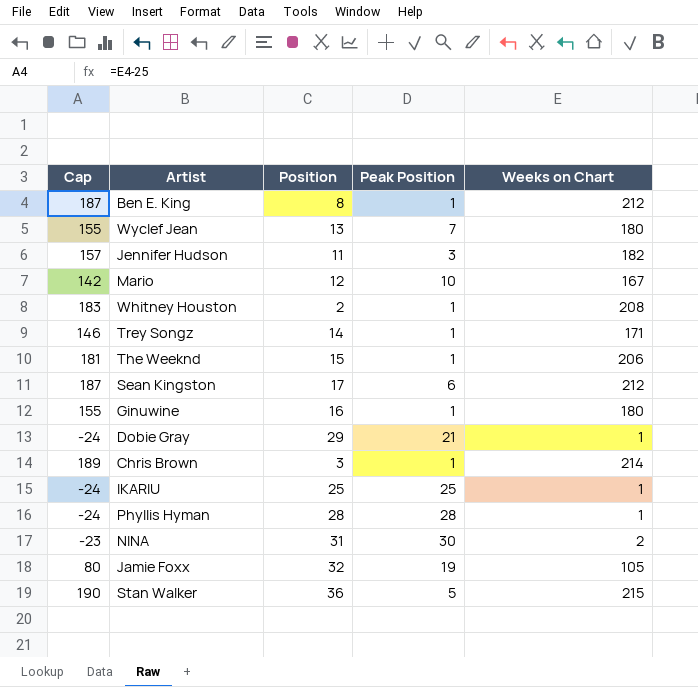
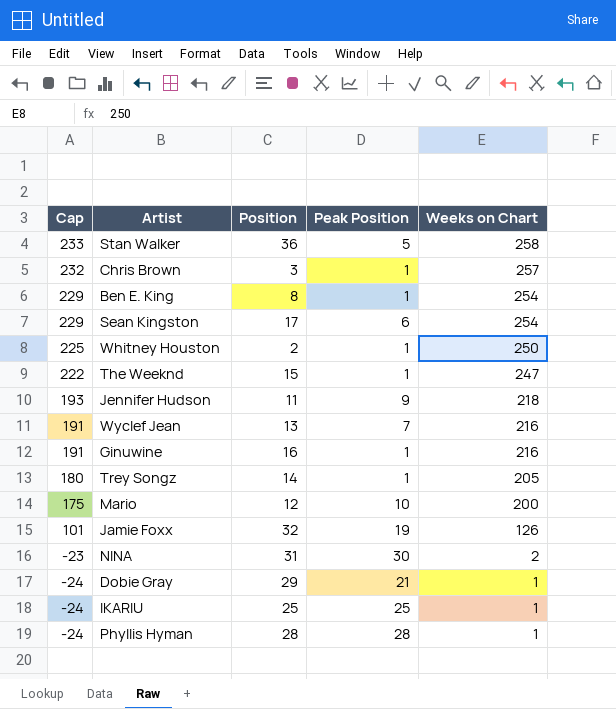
row order: none -> Cap descending
Stan Walker | Cap: 190 -> 233
Stan Walker | Weeks on Chart: 215 -> 258
Chris Brown | Cap: 189 -> 232
Chris Brown | Weeks on Chart: 214 -> 257
Ben E. King | Cap: 187 -> 229
Ben E. King | Weeks on Chart: 212 -> 254
Sean Kingston | Cap: 187 -> 229
Sean Kingston | Weeks on Chart: 212 -> 254
Whitney Houston | Cap: 183 -> 225
Whitney Houston | Weeks on Chart: 208 -> 250
The Weeknd | Cap: 181 -> 222
The Weeknd | Weeks on Chart: 206 -> 247
Jennifer Hudson | Cap: 157 -> 193
Jennifer Hudson | Peak Position: 3 -> 9
Jennifer Hudson | Weeks on Chart: 182 -> 218
Wyclef Jean | Cap: 155 -> 191
Wyclef Jean | Weeks on Chart: 180 -> 216
Ginuwine | Cap: 155 -> 191
Ginuwine | Weeks on Chart: 180 -> 216
Trey Songz | Cap: 146 -> 180
Trey Songz | Weeks on Chart: 171 -> 205
Mario | Cap: 142 -> 175
Mario | Weeks on Chart: 167 -> 200
Jamie Foxx | Cap: 80 -> 101
Jamie Foxx | Weeks on Chart: 105 -> 126

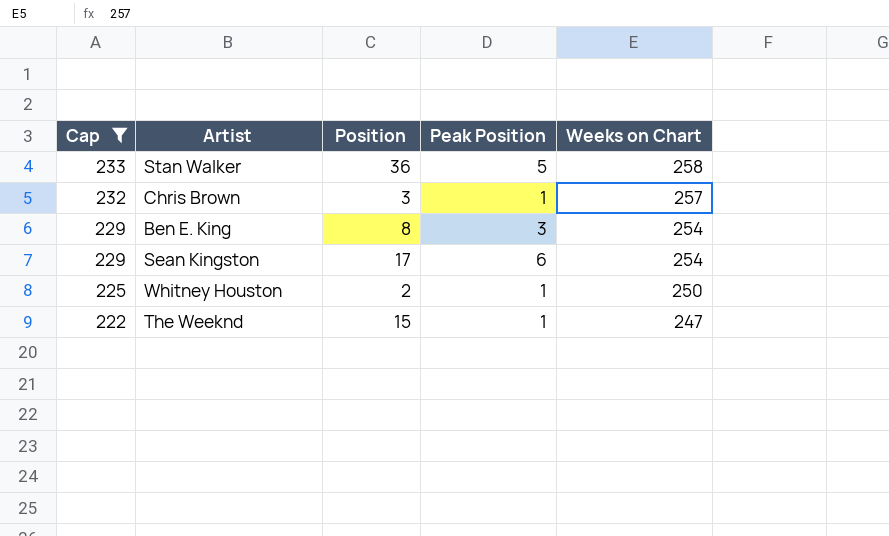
filter: none -> Cap >= 222
Ben E. King | Peak Position: 1 -> 3

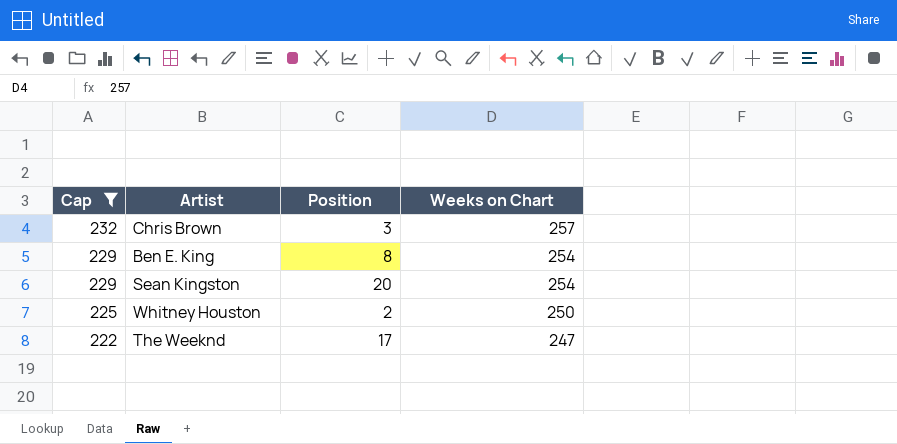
column Peak Position | position: 4 -> none
row Stan Walker: 233 | 36 | 5 | 258 -> none
Sean Kingston | Position: 17 -> 20
The Weeknd | Position: 15 -> 17

